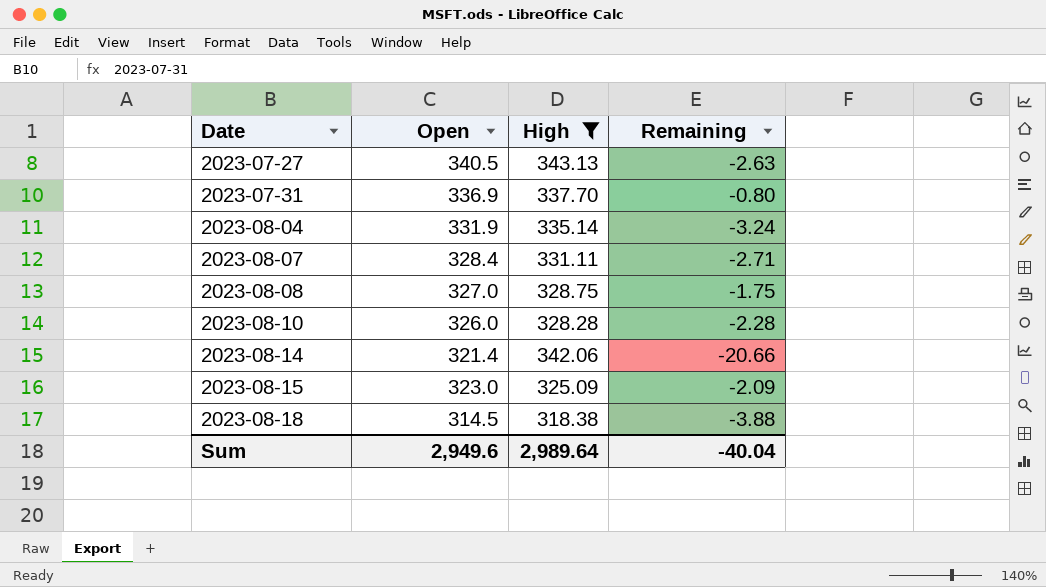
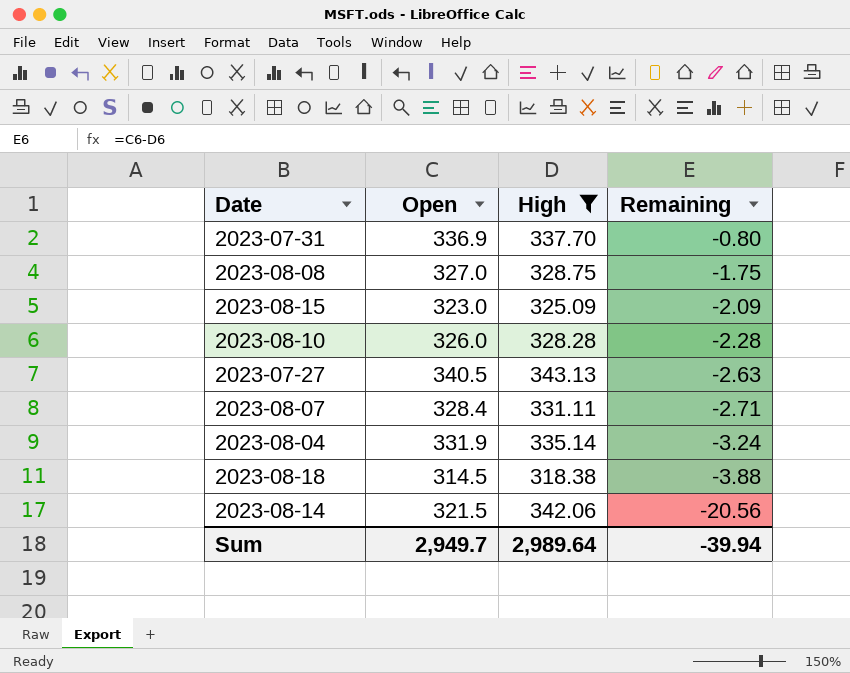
row order: Date ascending -> Remaining descending
2023-08-14 | Open: 321.4 -> 321.5
2023-08-14 | Remaining: -20.66 -> -20.56
Sum | Open: 2,949.6 -> 2,949.7
Sum | Remaining: -40.04 -> -39.94

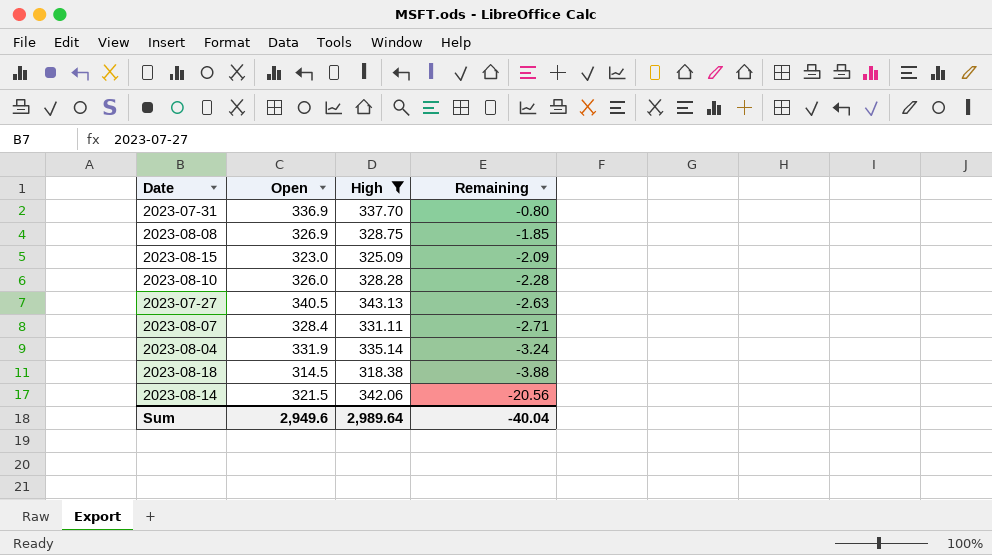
2023-08-08 | Open: 327.0 -> 326.9
2023-08-08 | Remaining: -1.75 -> -1.85
Sum | Open: 2,949.7 -> 2,949.6
Sum | Remaining: -39.94 -> -40.04

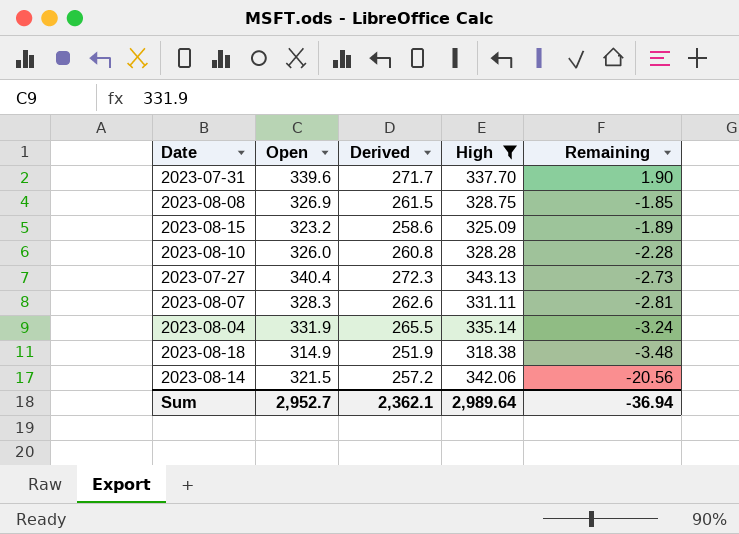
column Derived | formula: none -> [Open] * 0.8
2023-07-31 | Open: 336.9 -> 339.6
2023-07-31 | Remaining: -0.80 -> 1.90
2023-08-15 | Open: 323.0 -> 323.2
2023-08-15 | Remaining: -2.09 -> -1.89
2023-07-27 | Open: 340.5 -> 340.4
2023-07-27 | Remaining: -2.63 -> -2.73
2023-08-07 | Open: 328.4 -> 328.3
2023-08-07 | Remaining: -2.71 -> -2.81
2023-08-18 | Open: 314.5 -> 314.9
2023-08-18 | Remaining: -3.88 -> -3.48
Sum | Open: 2,949.6 -> 2,952.7
Sum | Remaining: -40.04 -> -36.94

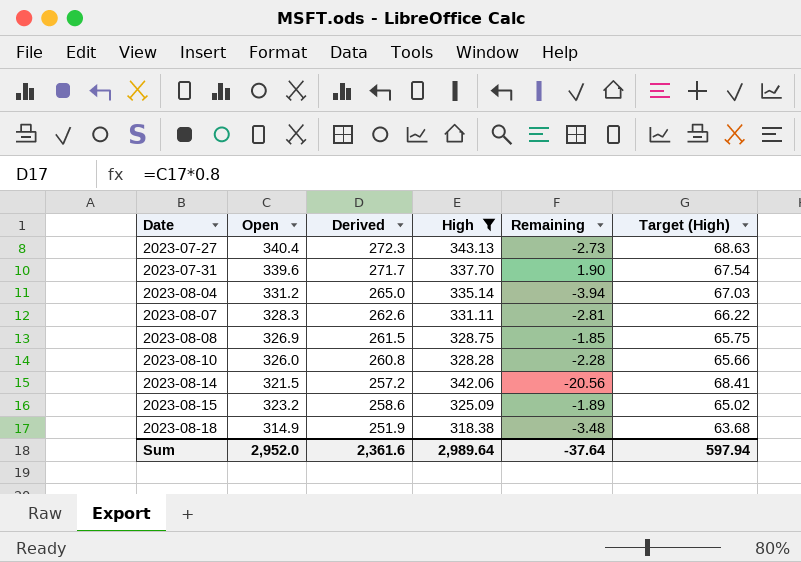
row order: Remaining descending -> Date ascending
column Target (High) | formula: none -> [High] * 0.2
2023-08-04 | Open: 331.9 -> 331.2
2023-08-04 | Derived: 265.5 -> 265.0
2023-08-04 | Remaining: -3.24 -> -3.94
Sum | Open: 2,952.7 -> 2,952.0
Sum | Derived: 2,362.1 -> 2,361.6
Sum | Remaining: -36.94 -> -37.64

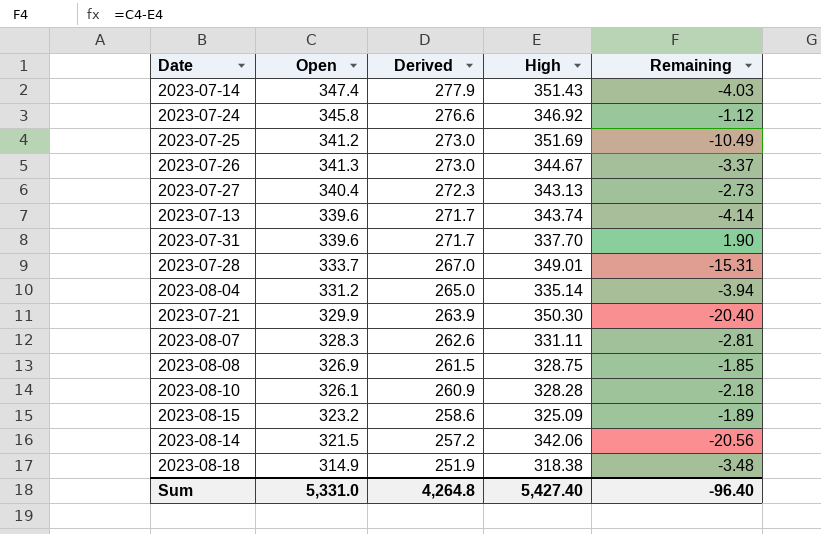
filter: High <= 343.13 -> none
row order: Date ascending -> Derived descending
column Target (High) | formula: [High] * 0.2 -> none
2023-08-10 | Open: 326.0 -> 326.1
2023-08-10 | Derived: 260.8 -> 260.9
2023-08-10 | Remaining: -2.28 -> -2.18
Sum | Open: 2,952.0 -> 5,331.0
Sum | Derived: 2,361.6 -> 4,264.8
Sum | High: 2,989.64 -> 5,427.40
Sum | Remaining: -37.64 -> -96.40

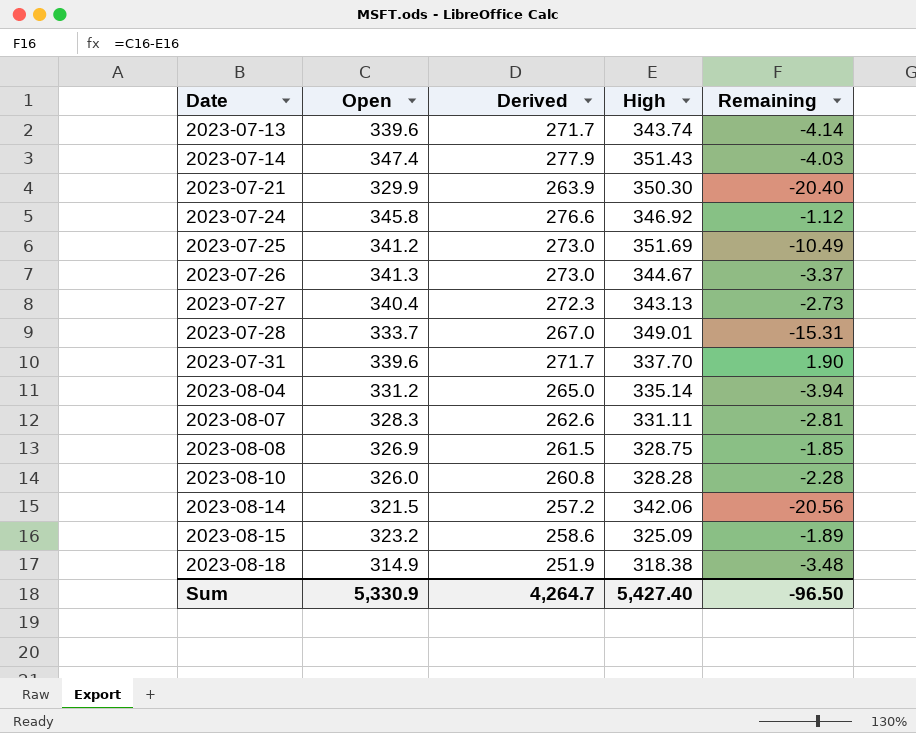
row order: Derived descending -> Date ascending
2023-08-10 | Open: 326.1 -> 326.0
2023-08-10 | Derived: 260.9 -> 260.8
2023-08-10 | Remaining: -2.18 -> -2.28
Sum | Open: 5,331.0 -> 5,330.9
Sum | Derived: 4,264.8 -> 4,264.7
Sum | Remaining: -96.40 -> -96.50

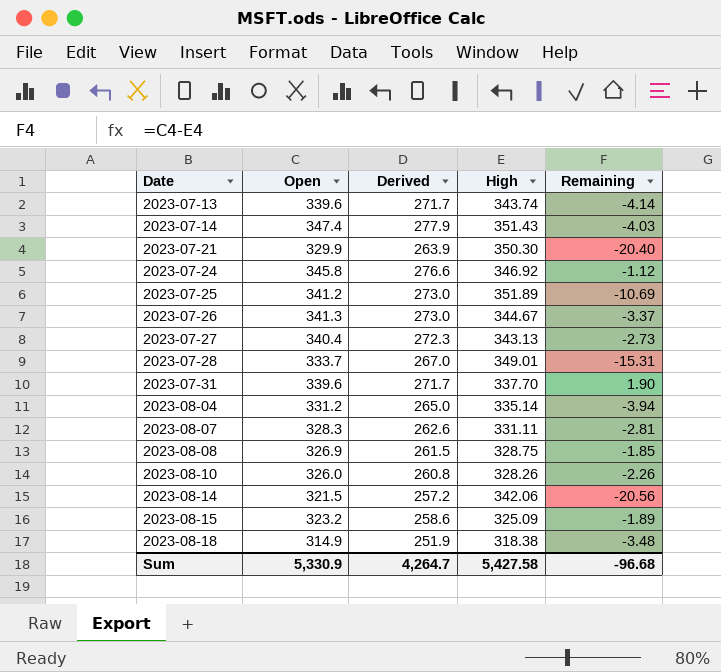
2023-07-25 | High: 351.69 -> 351.89
2023-07-25 | Remaining: -10.49 -> -10.69
2023-08-10 | High: 328.28 -> 328.26
2023-08-10 | Remaining: -2.28 -> -2.26
Sum | High: 5,427.40 -> 5,427.58
Sum | Remaining: -96.50 -> -96.68

